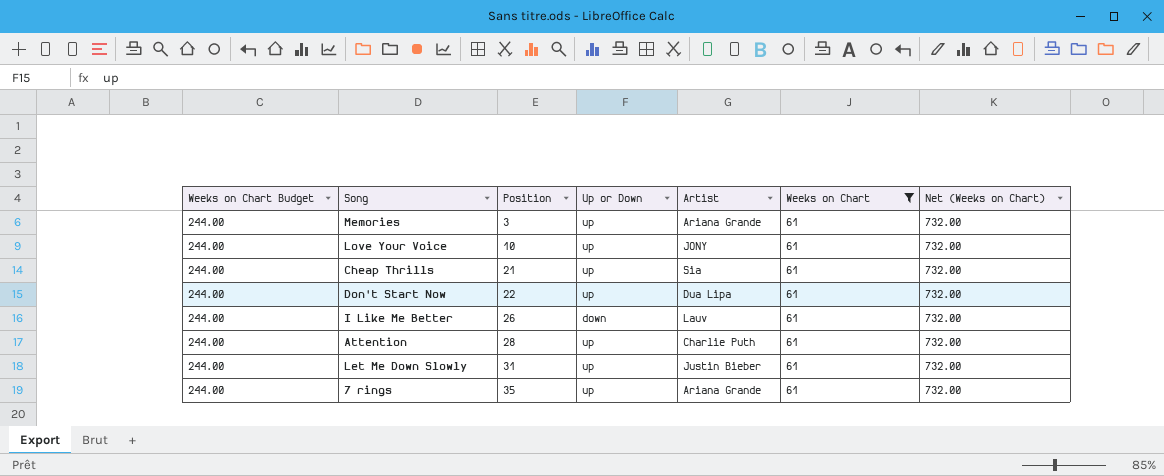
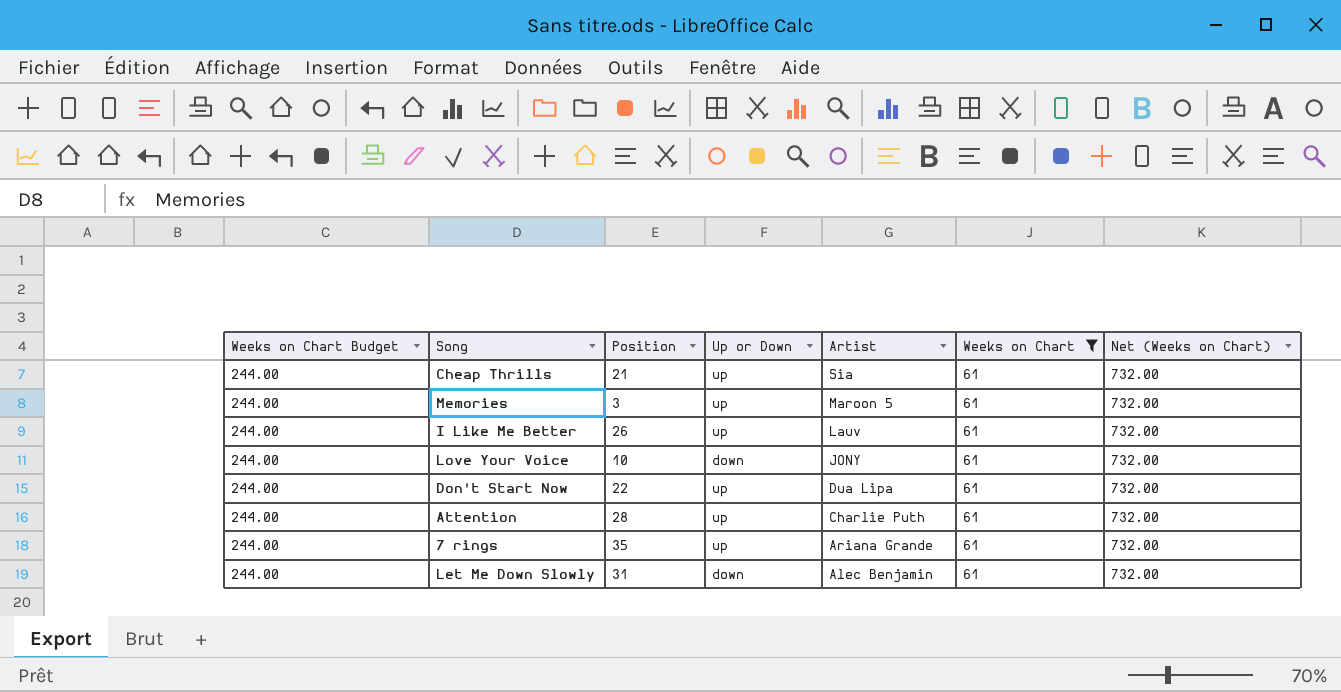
row order: Position ascending -> Artist descending
Memories | Artist: Ariana Grande -> Maroon 5
I Like Me Better | Up or Down: down -> up
Love Your Voice | Up or Down: up -> down
Let Me Down Slowly | Up or Down: up -> down
Let Me Down Slowly | Artist: Justin Bieber -> Alec Benjamin

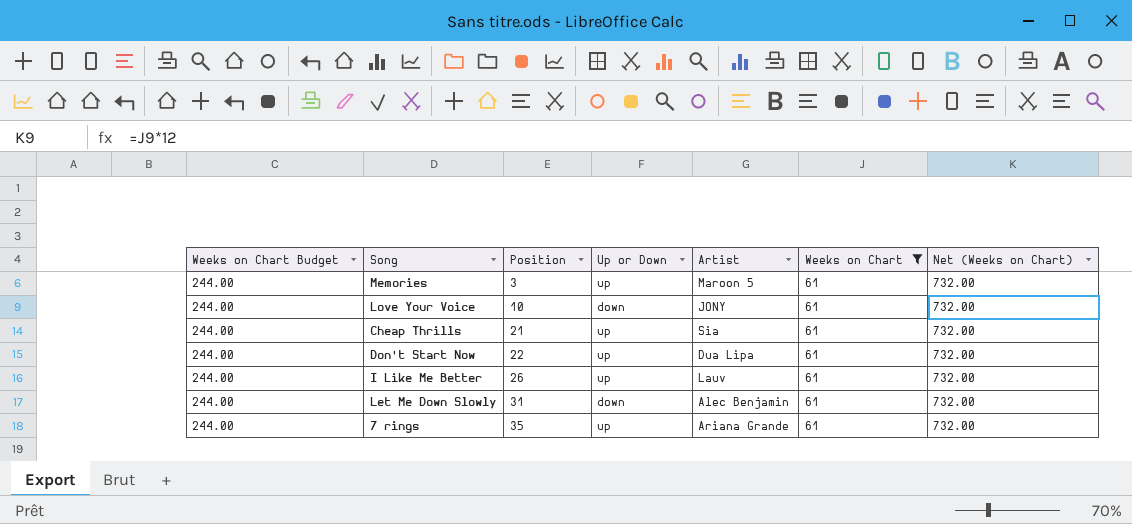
row order: Artist descending -> Position ascending
row Attention: 244.00 | 28 | up | Charlie Puth | 61 | 732.00 -> none

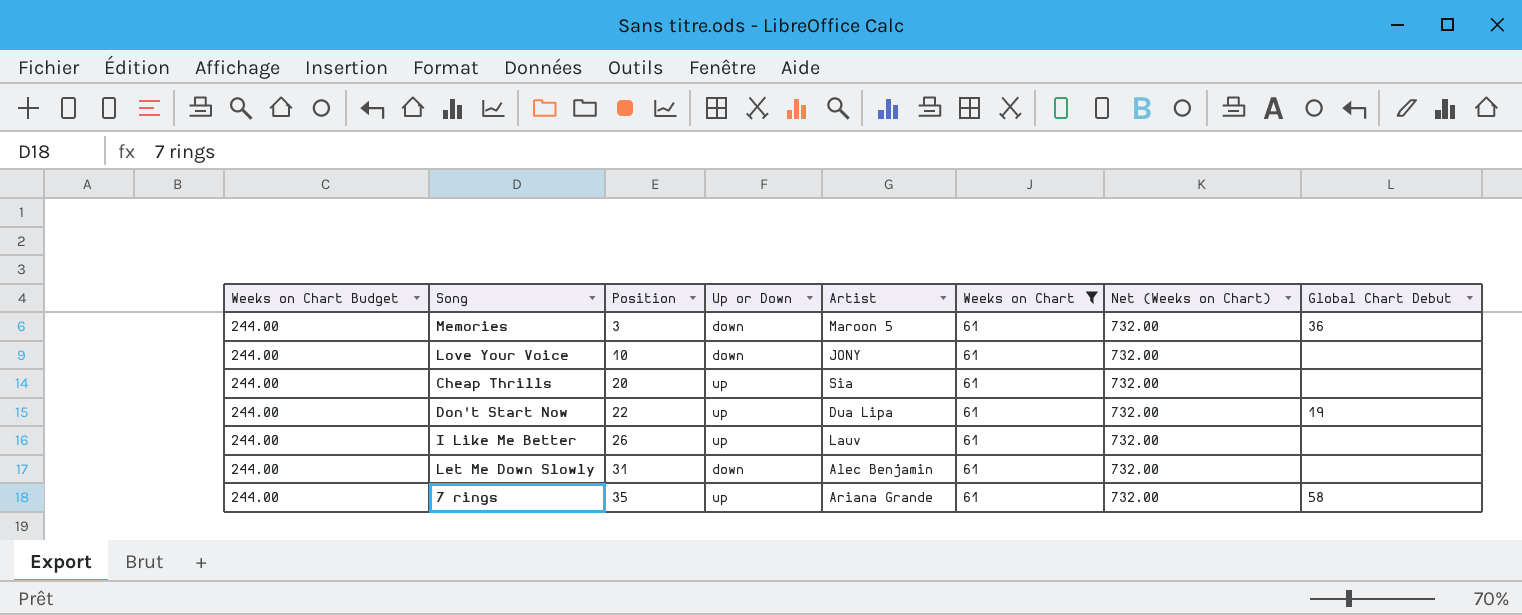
column Global Chart Debut | position: none -> 8
Memories | Up or Down: up -> down
Cheap Thrills | Position: 21 -> 20

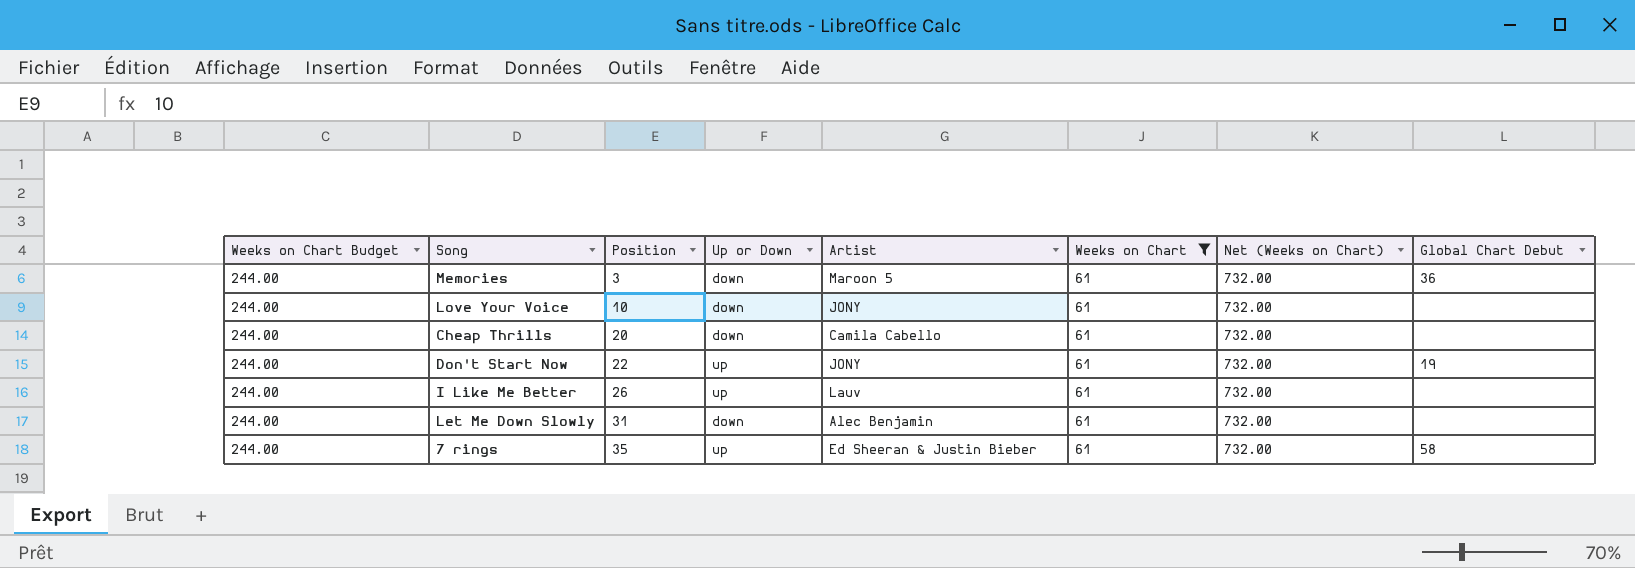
Cheap Thrills | Up or Down: up -> down
Cheap Thrills | Artist: Sia -> Camila Cabello
Don't Start Now | Artist: Dua Lipa -> JONY
7 rings | Artist: Ariana Grande -> Ed Sheeran & Justin Bieber

